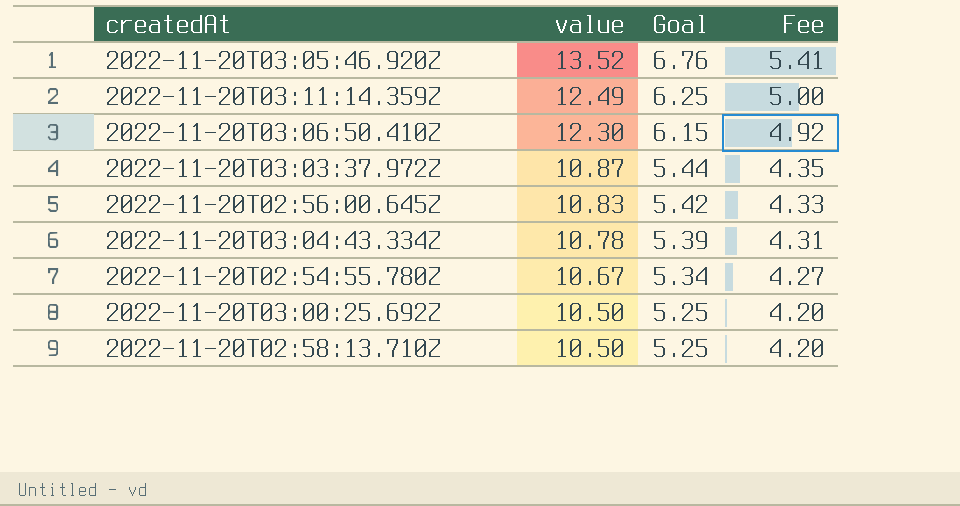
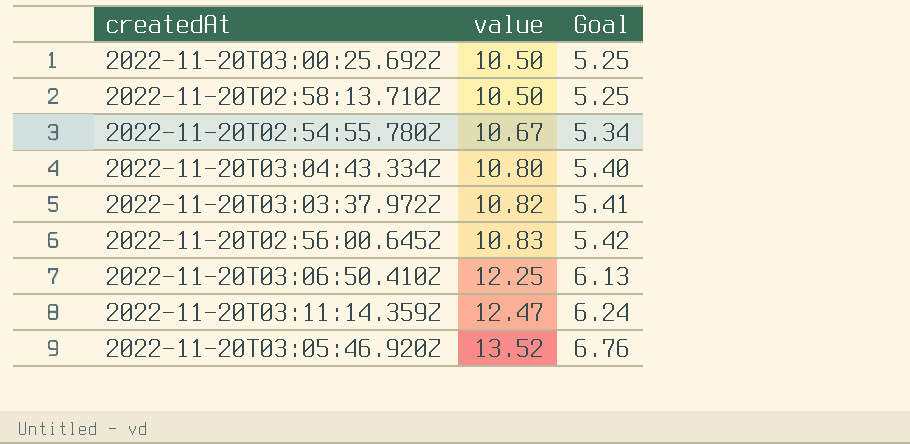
row order: value descending -> value ascending
column Fee | formula: [value] * 0.4 -> none
2022-11-20T03:04:43.334Z | value: 10.78 -> 10.80
2022-11-20T03:04:43.334Z | Goal: 5.39 -> 5.40
2022-11-20T03:03:37.972Z | value: 10.87 -> 10.82
2022-11-20T03:03:37.972Z | Goal: 5.44 -> 5.41
2022-11-20T03:06:50.410Z | value: 12.30 -> 12.25
2022-11-20T03:06:50.410Z | Goal: 6.15 -> 6.13
2022-11-20T03:11:14.359Z | value: 12.49 -> 12.47
2022-11-20T03:11:14.359Z | Goal: 6.25 -> 6.24

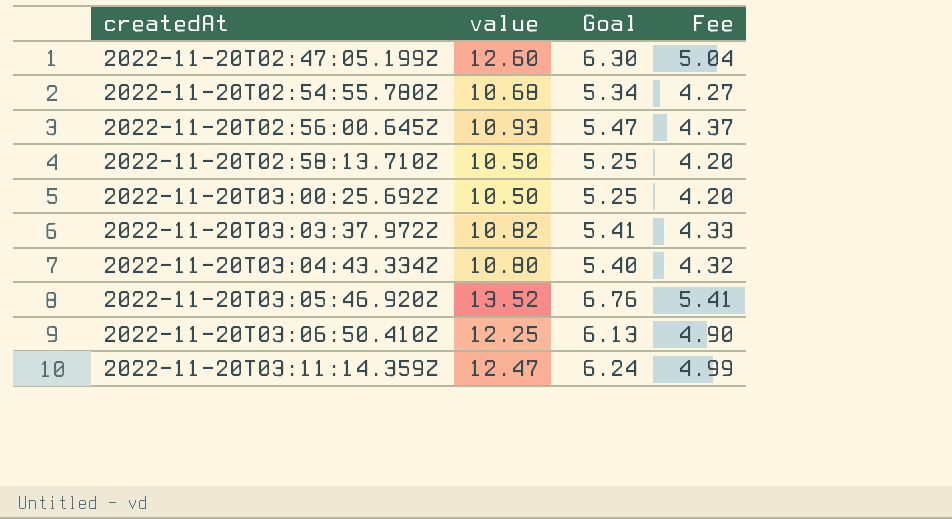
row order: value ascending -> createdAt ascending
column Fee | formula: none -> [value] * 0.4
row 2022-11-20T02:47:05.199Z: none -> 12.60 | 6.30 | 5.04
2022-11-20T02:54:55.780Z | value: 10.67 -> 10.68
2022-11-20T02:56:00.645Z | value: 10.83 -> 10.93
2022-11-20T02:56:00.645Z | Goal: 5.42 -> 5.47

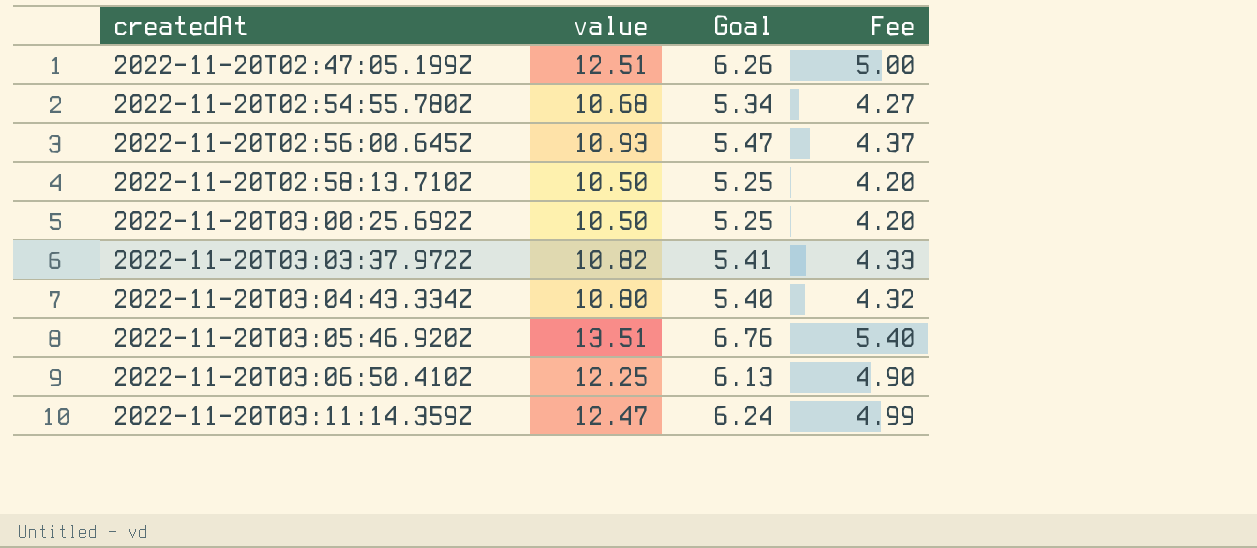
2022-11-20T02:47:05.199Z | value: 12.60 -> 12.51
2022-11-20T02:47:05.199Z | Goal: 6.30 -> 6.26
2022-11-20T02:47:05.199Z | Fee: 5.04 -> 5.00
2022-11-20T03:05:46.920Z | value: 13.52 -> 13.51
2022-11-20T03:05:46.920Z | Fee: 5.41 -> 5.40

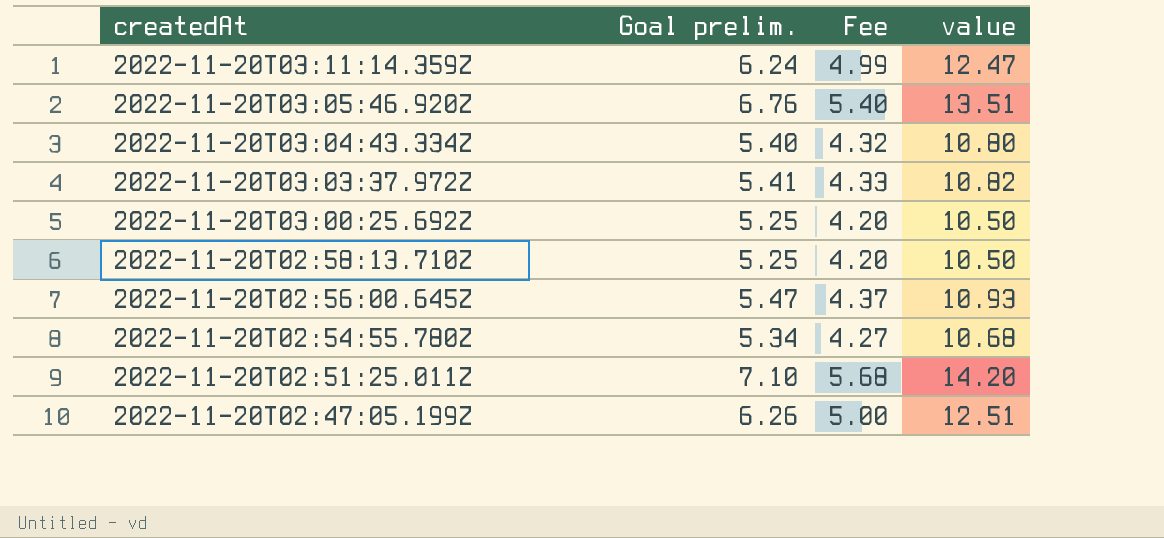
row order: createdAt ascending -> createdAt descending
column name: Goal -> Goal prelim.
column value | position: 2 -> 4
row 2022-11-20T03:06:50.410Z: 12.25 | 6.13 | 4.90 -> none
row 2022-11-20T02:51:25.011Z: none -> 7.10 | 5.68 | 14.20

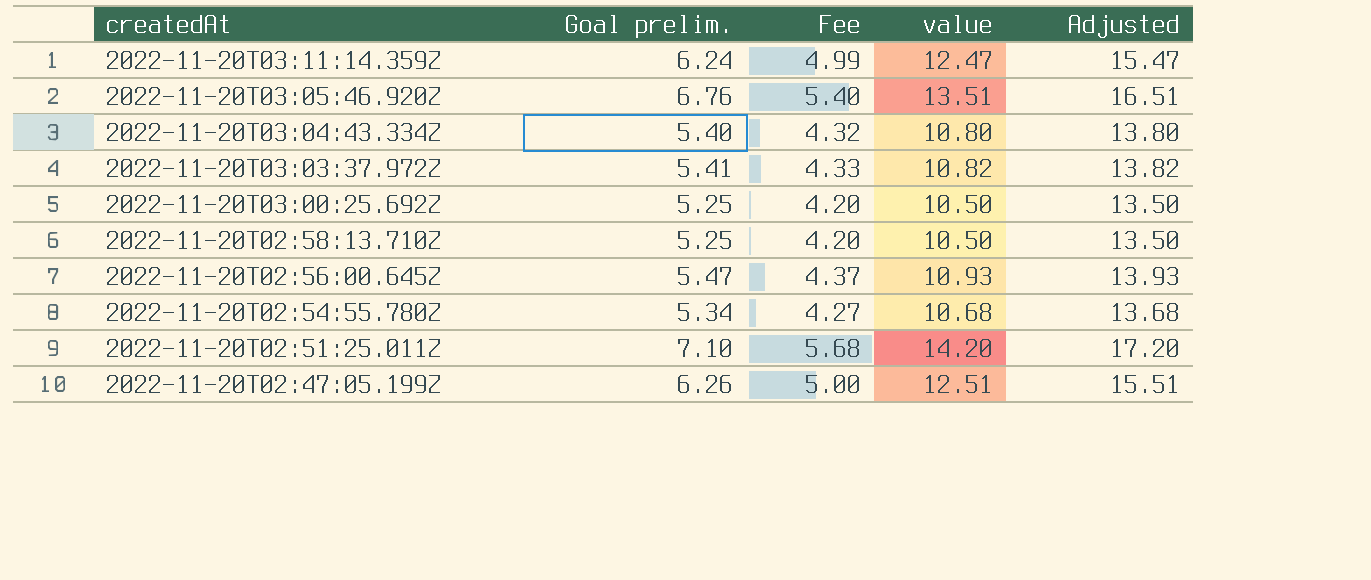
column Adjusted | formula: none -> [value] + 3

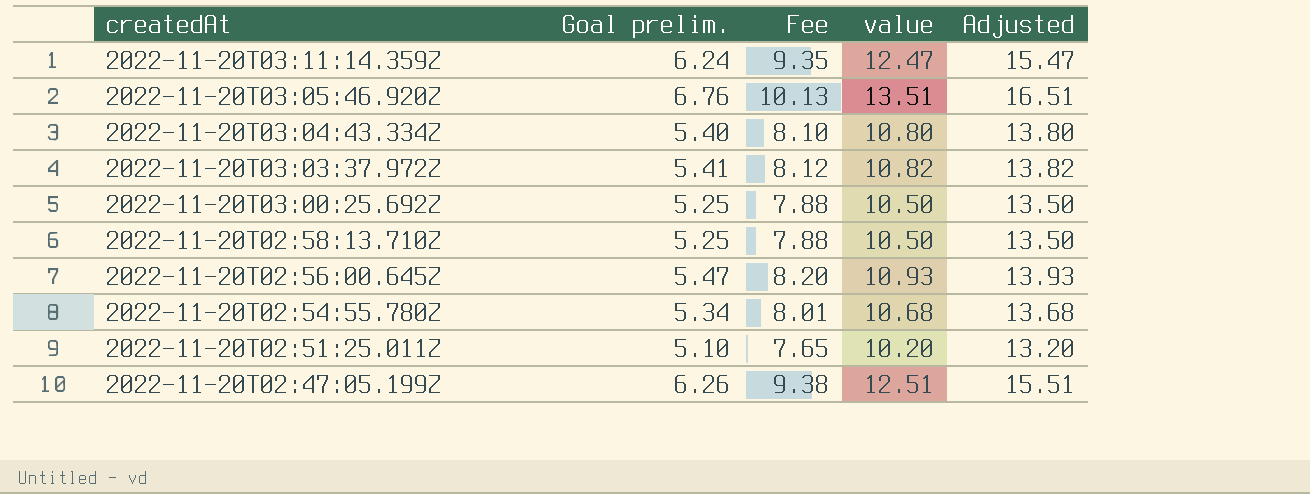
column Fee | formula: [value] * 0.4 -> [value] * 0.75
2022-11-20T02:51:25.011Z | Goal prelim.: 7.10 -> 5.10
2022-11-20T02:51:25.011Z | value: 14.20 -> 10.20
2022-11-20T02:51:25.011Z | Adjusted: 17.20 -> 13.20

